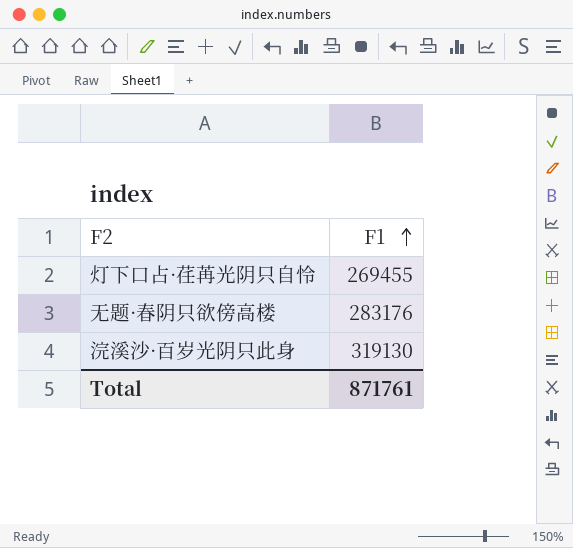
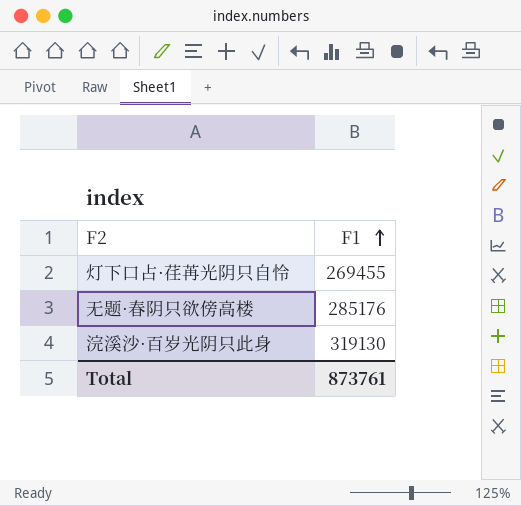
无题·春阴只欲傍高楼 | F1: 283176 -> 285176
Total | F1: 871761 -> 873761

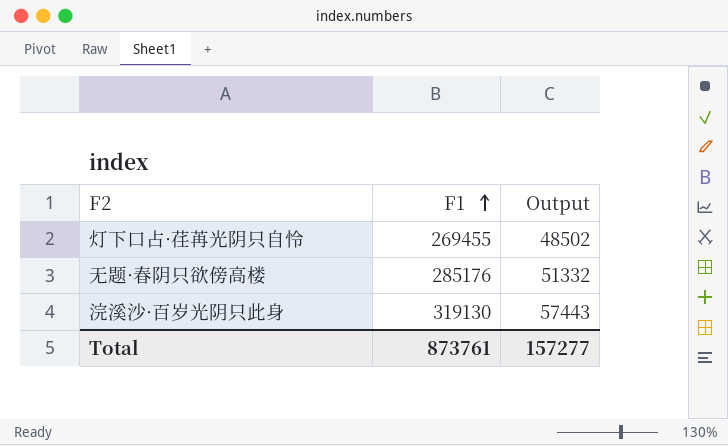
column Output | formula: none -> [F1] * 0.18

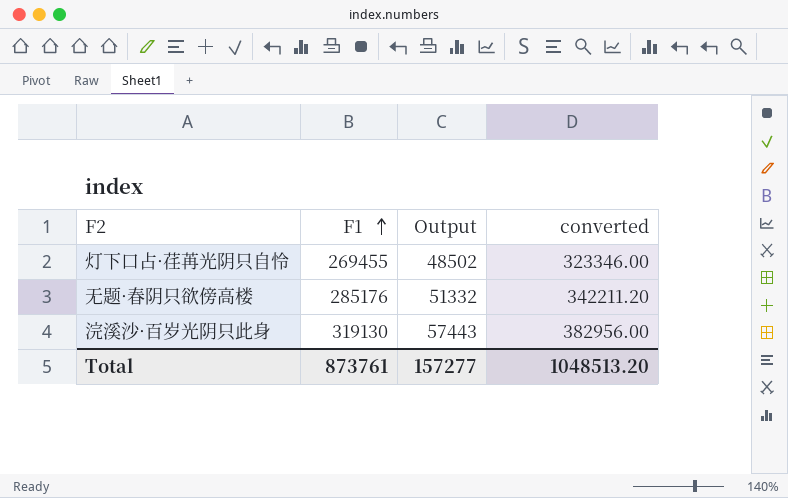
column converted | formula: none -> [F1] * 1.2

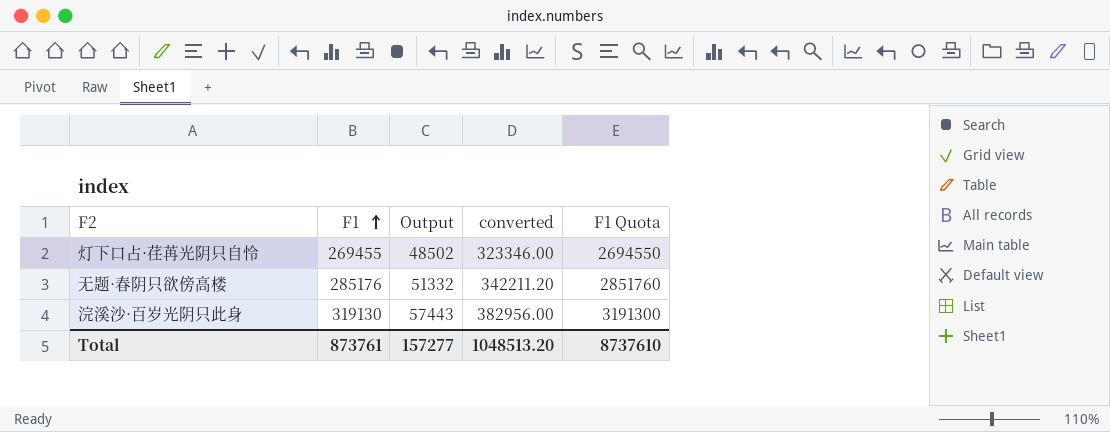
column F1 Quota | formula: none -> [F1] * 10

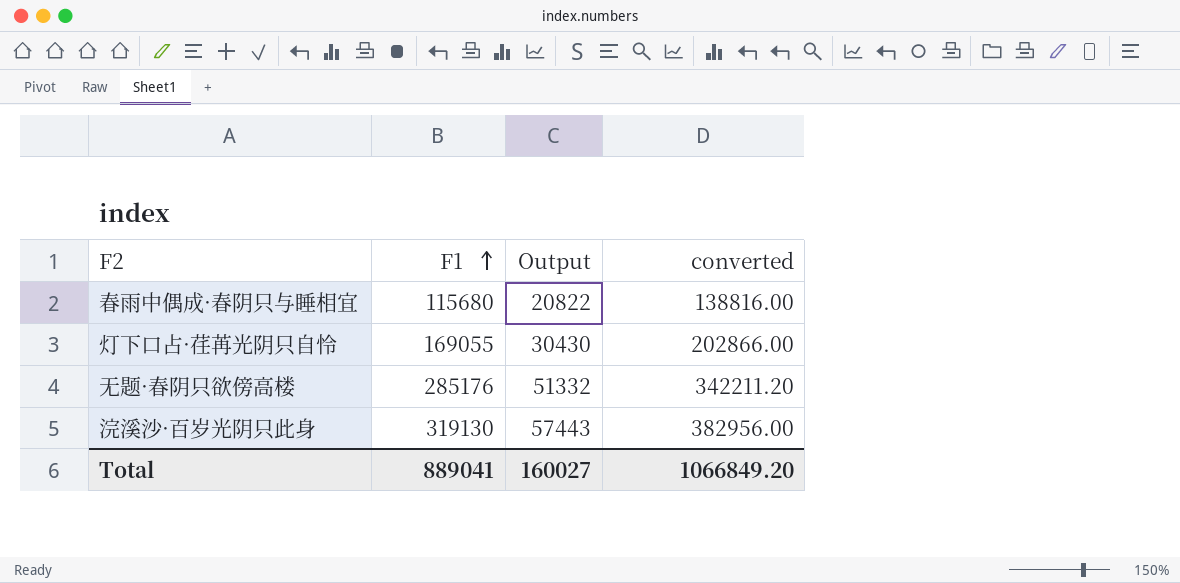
column F1 Quota | formula: [F1] * 10 -> none
row 春雨中偶成·春阴只与睡相宜: none -> 115680 | 20822 | 138816.00
灯下口占·荏苒光阴只自怜 | F1: 269455 -> 169055
灯下口占·荏苒光阴只自怜 | Output: 48502 -> 30430
灯下口占·荏苒光阴只自怜 | converted: 323346.00 -> 202866.00
Total | F1: 873761 -> 889041
Total | Output: 157277 -> 160027
Total | converted: 1048513.20 -> 1066849.20

